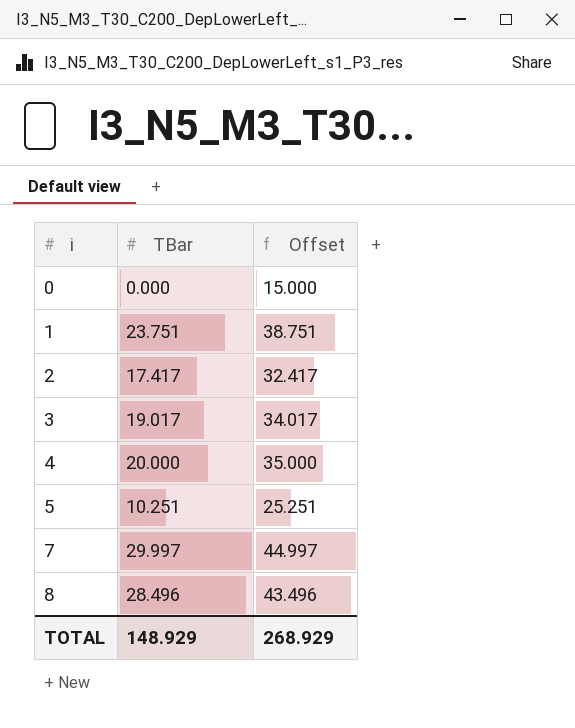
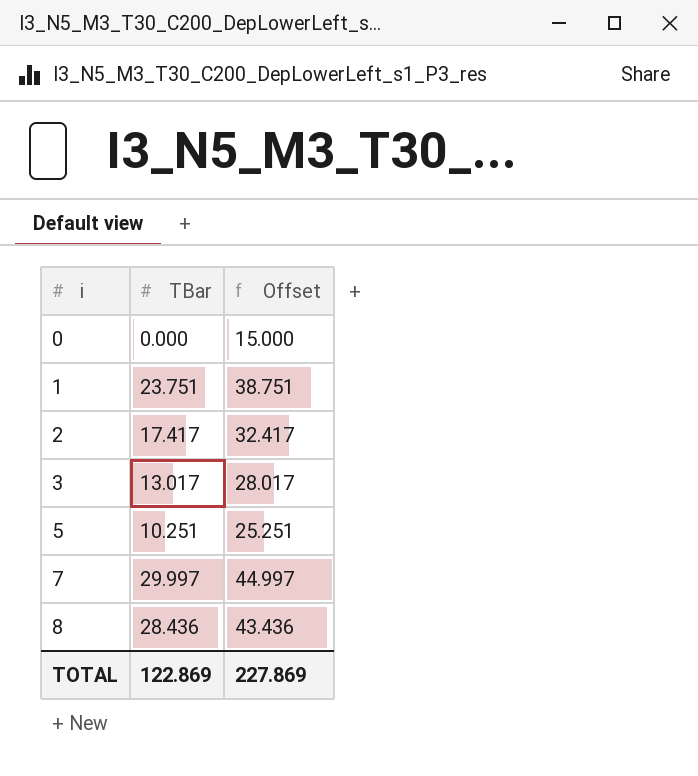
row 4: 20.000 | 35.000 -> none
3 | TBar: 19.017 -> 13.017
3 | Offset: 34.017 -> 28.017
8 | TBar: 28.496 -> 28.436
8 | Offset: 43.496 -> 43.436
TOTAL | TBar: 148.929 -> 122.869
TOTAL | Offset: 268.929 -> 227.869

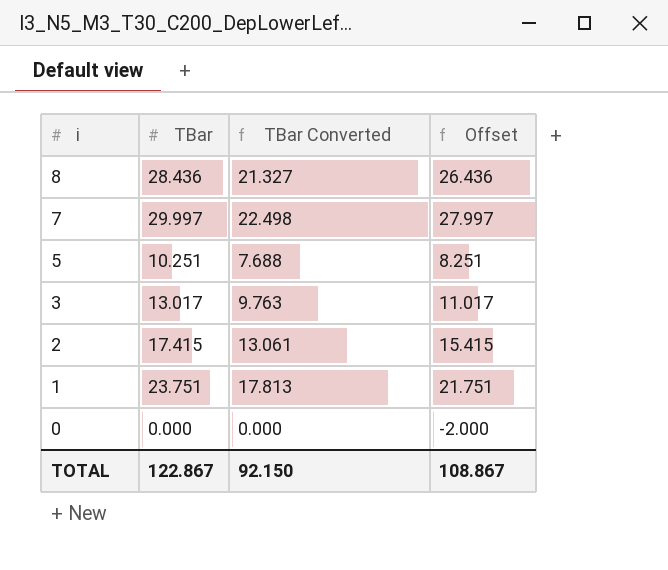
row order: i ascending -> i descending
column TBar Converted | formula: none -> [TBar] * 0.75
column Offset | formula: [TBar] + 15 -> [TBar] - 2
2 | TBar: 17.417 -> 17.415
TOTAL | TBar: 122.869 -> 122.867
TOTAL | Offset: 227.869 -> 108.867

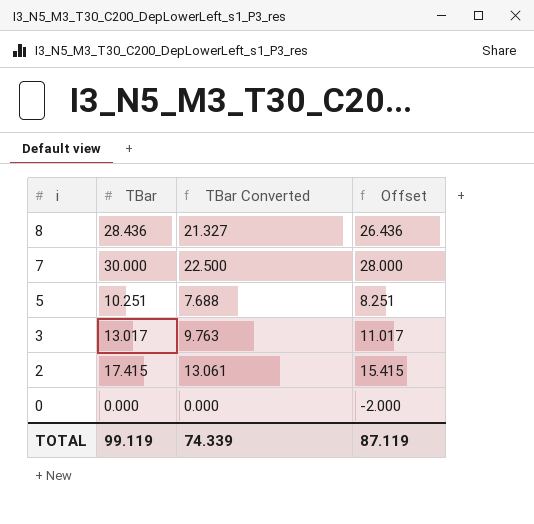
row 1: 23.751 | 17.813 | 21.751 -> none
7 | TBar: 29.997 -> 30.000
7 | TBar Converted: 22.498 -> 22.500
7 | Offset: 27.997 -> 28.000
TOTAL | TBar: 122.867 -> 99.119
TOTAL | TBar Converted: 92.150 -> 74.339
TOTAL | Offset: 108.867 -> 87.119

